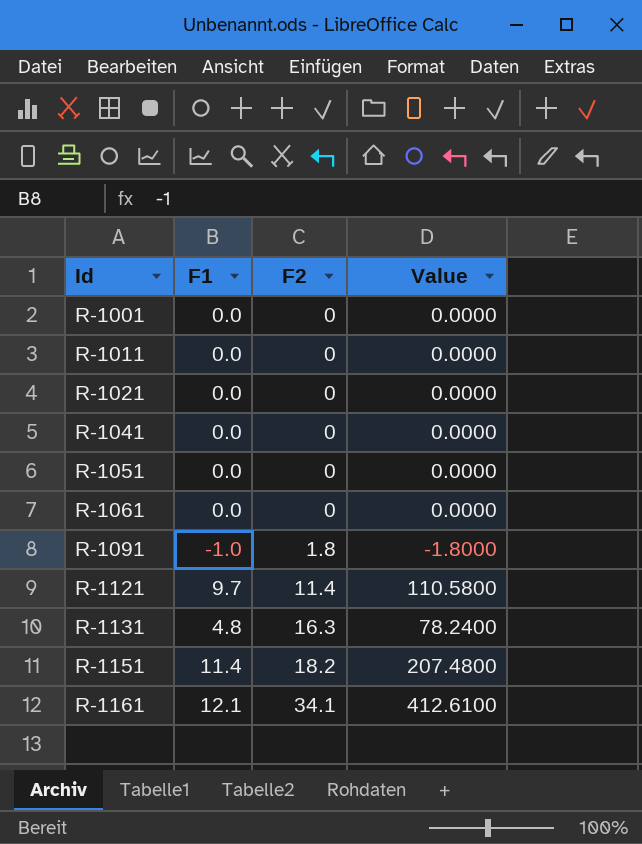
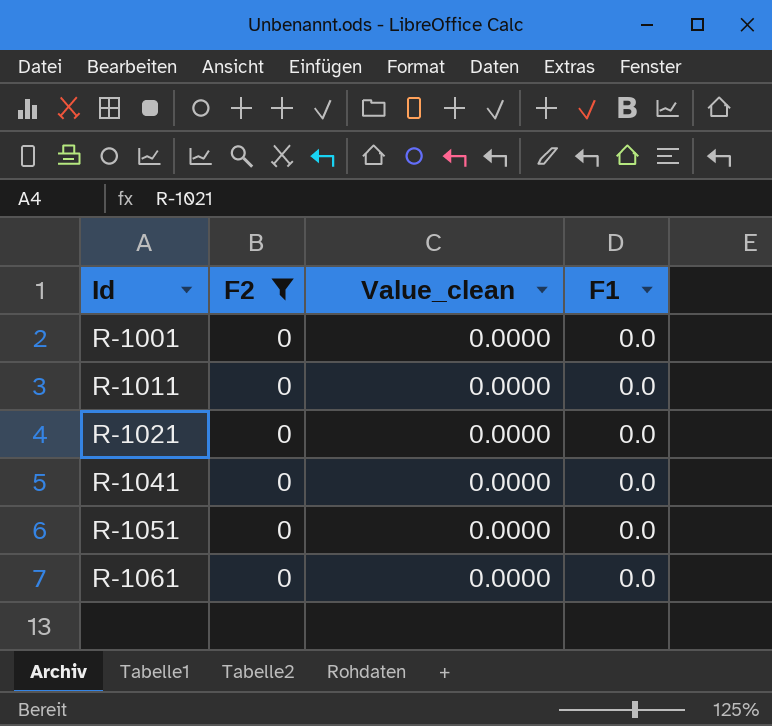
filter: none -> F2 = 0
column name: Value -> Value_clean
column F1 | position: 2 -> 4

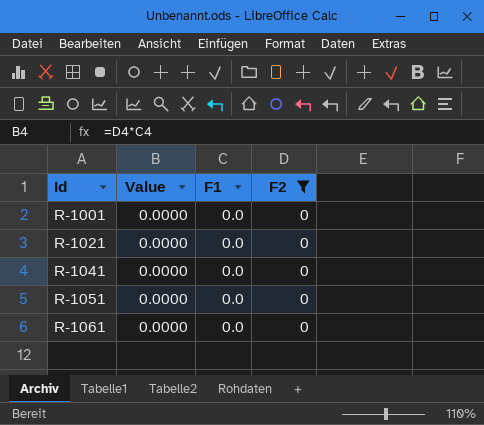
column name: Value_clean -> Value
column F2 | position: 2 -> 4
row R-1011: 0 | 0.0000 | 0.0 -> none

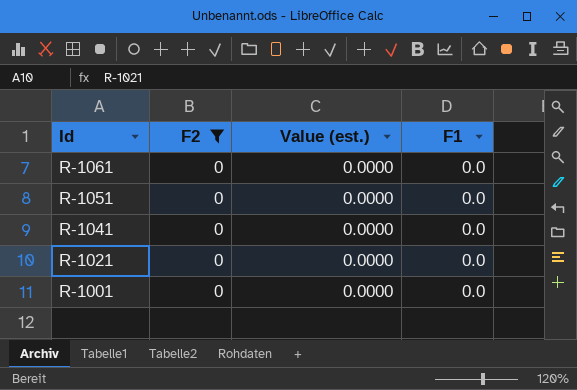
row order: Id ascending -> Id descending
column F2 | position: 4 -> 2
column name: Value -> Value (est.)

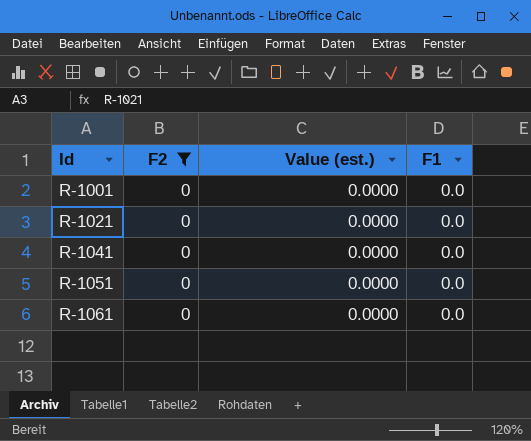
row order: Id descending -> Id ascending

